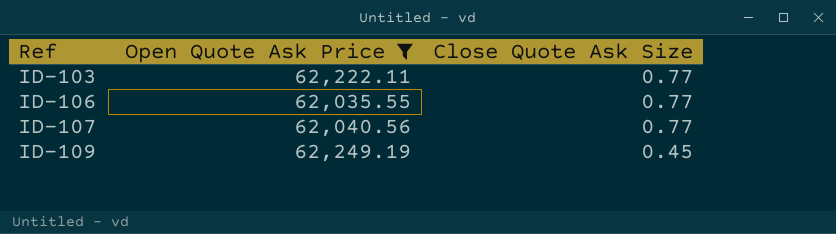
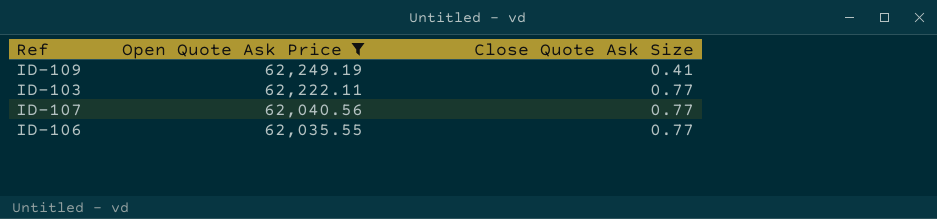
row order: Ref ascending -> Open Quote Ask Price descending
ID-109 | Close Quote Ask Size: 0.45 -> 0.41

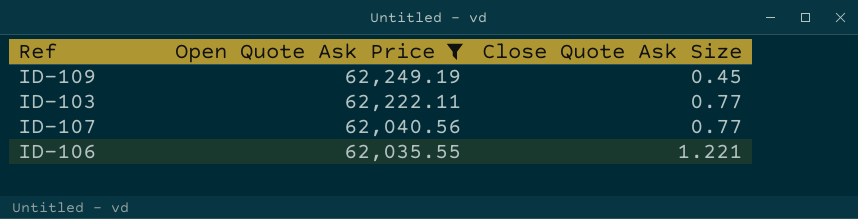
ID-109 | Close Quote Ask Size: 0.41 -> 0.45
ID-106 | Close Quote Ask Size: 0.77 -> 1.221

